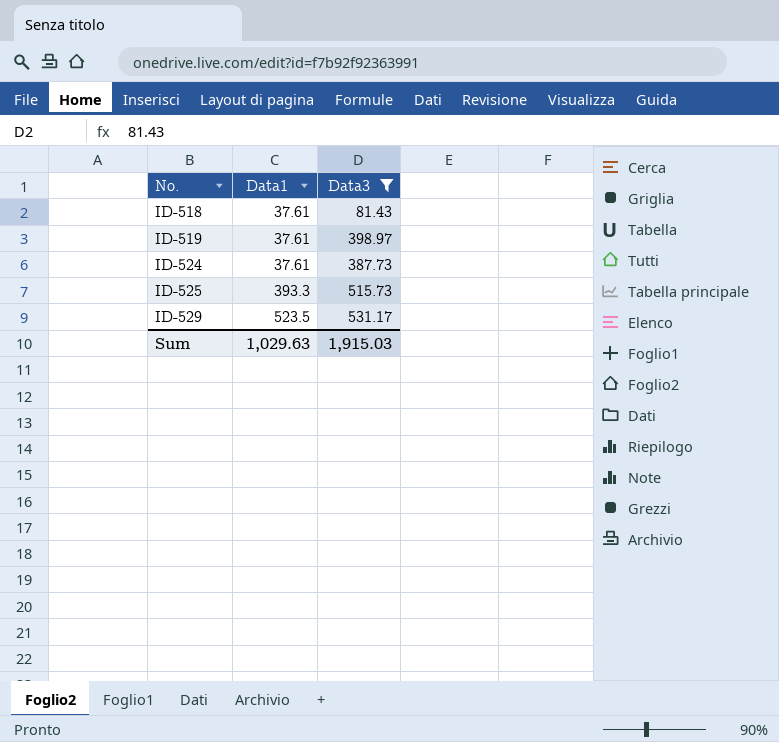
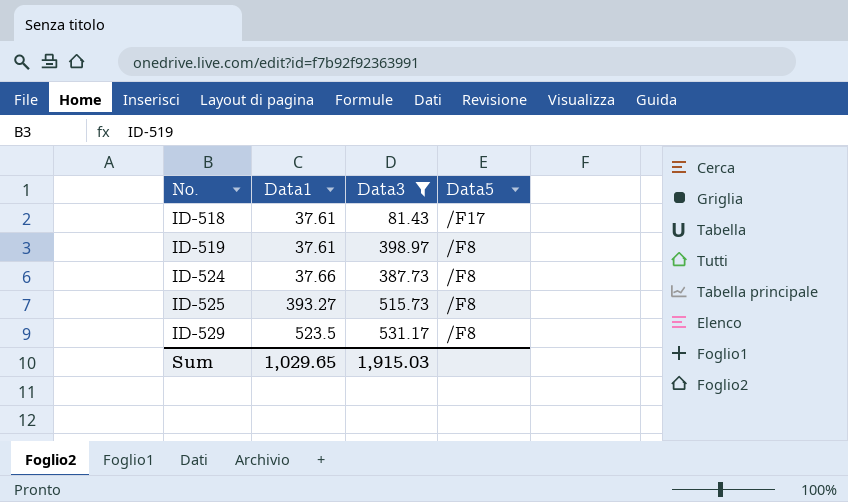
column Data5 | position: none -> 4
ID-524 | Data1: 37.61 -> 37.66
ID-525 | Data1: 393.3 -> 393.27
Sum | Data1: 1,029.63 -> 1,029.65

